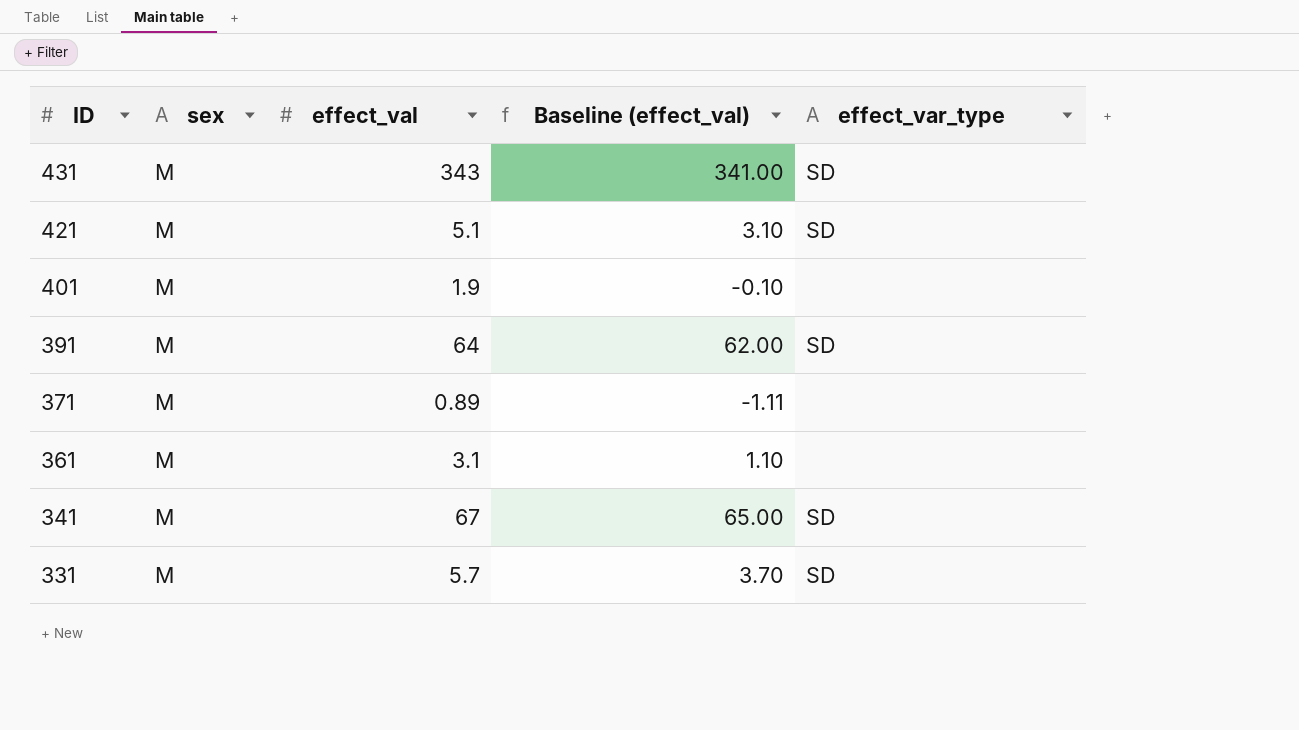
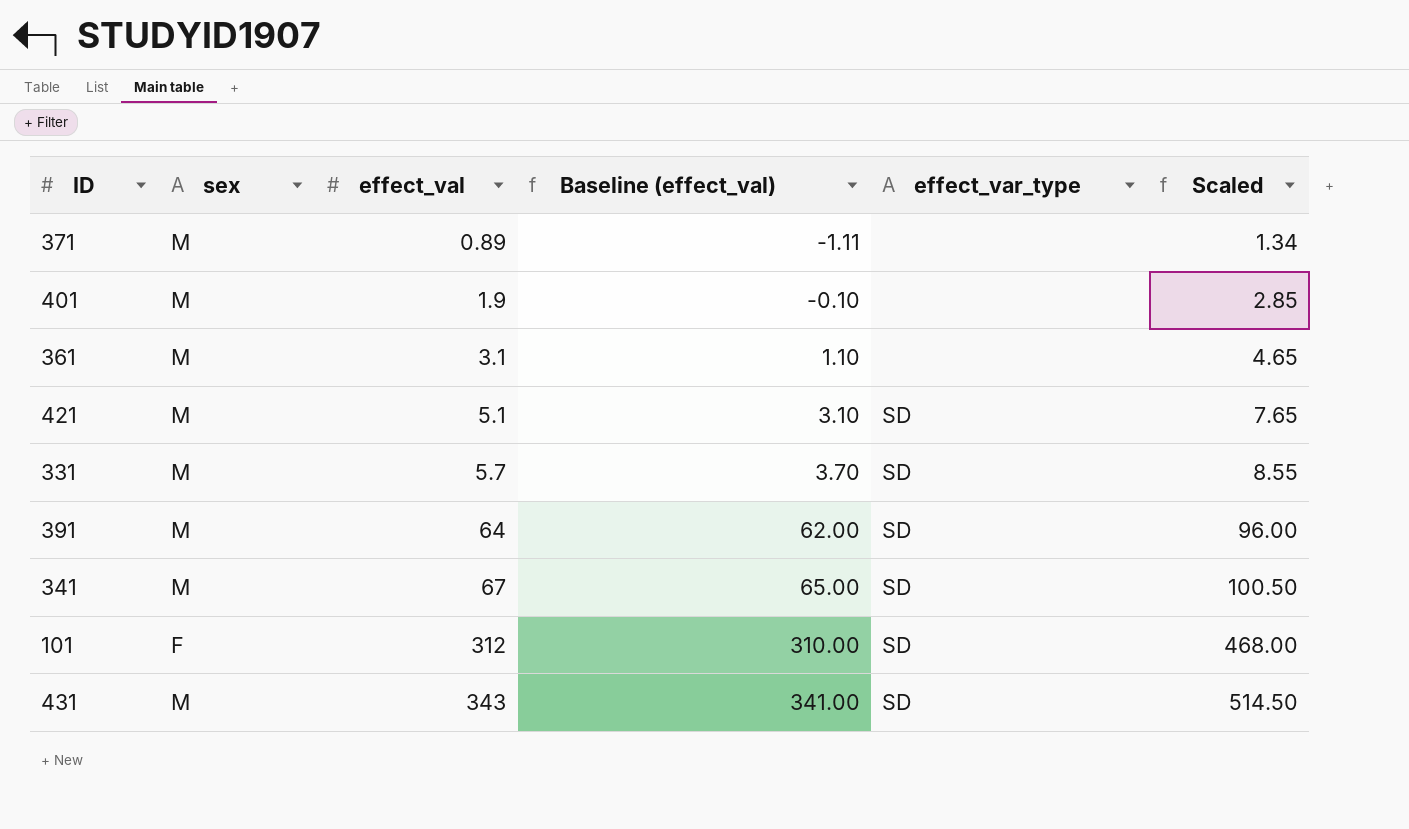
row order: ID descending -> effect_val ascending
column Scaled | formula: none -> [effect_val] * 1.5
row 101: none -> F | 312 | 310.00 | SD | 468.00

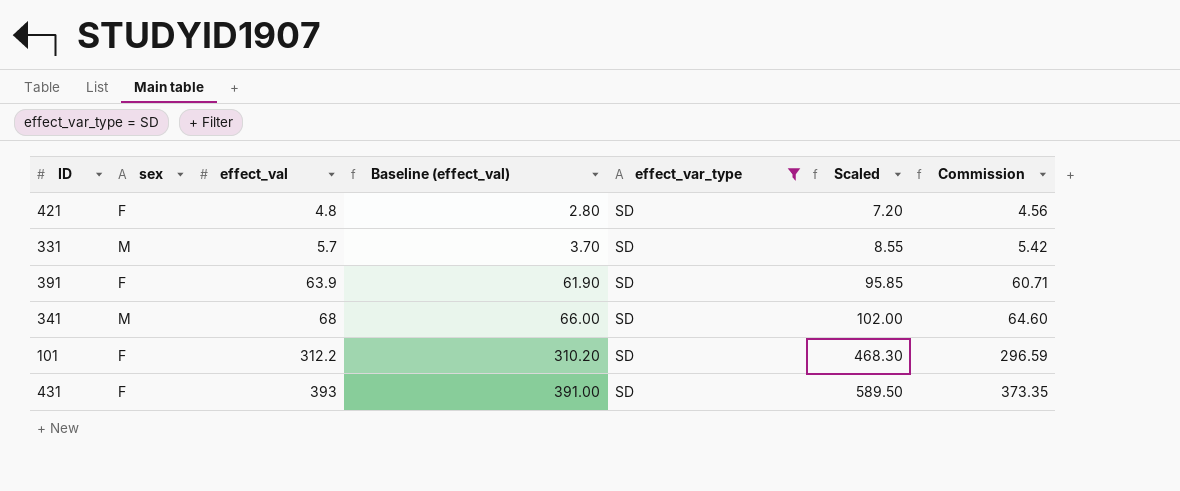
filter: none -> effect_var_type = SD
column Commission | formula: none -> [effect_val] * 0.95
421 | sex: M -> F
421 | effect_val: 5.1 -> 4.8
421 | Baseline (effect_val): 3.10 -> 2.80
421 | Scaled: 7.65 -> 7.20
391 | sex: M -> F
391 | effect_val: 64 -> 63.9
391 | Baseline (effect_val): 62.00 -> 61.90
391 | Scaled: 96.00 -> 95.85
341 | effect_val: 67 -> 68
341 | Baseline (effect_val): 65.00 -> 66.00
341 | Scaled: 100.50 -> 102.00
101 | effect_val: 312 -> 312.2
101 | Baseline (effect_val): 310.00 -> 310.20
101 | Scaled: 468.00 -> 468.30
431 | sex: M -> F
431 | effect_val: 343 -> 393
431 | Baseline (effect_val): 341.00 -> 391.00
431 | Scaled: 514.50 -> 589.50

